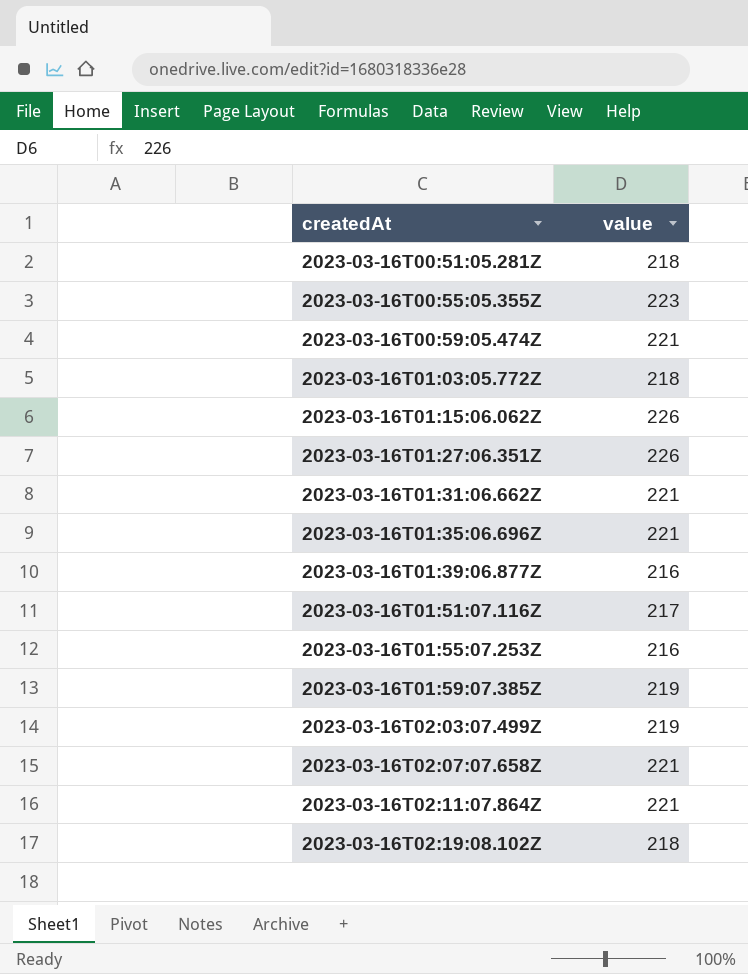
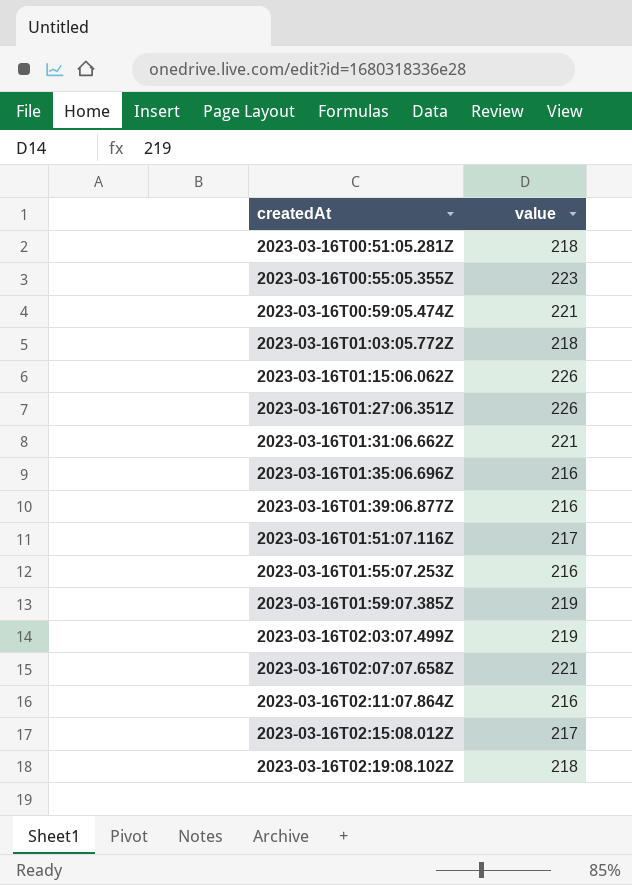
2023-03-16T01:35:06.696Z | value: 221 -> 216
2023-03-16T02:11:07.864Z | value: 221 -> 216
row 2023-03-16T02:15:08.012Z: none -> 217

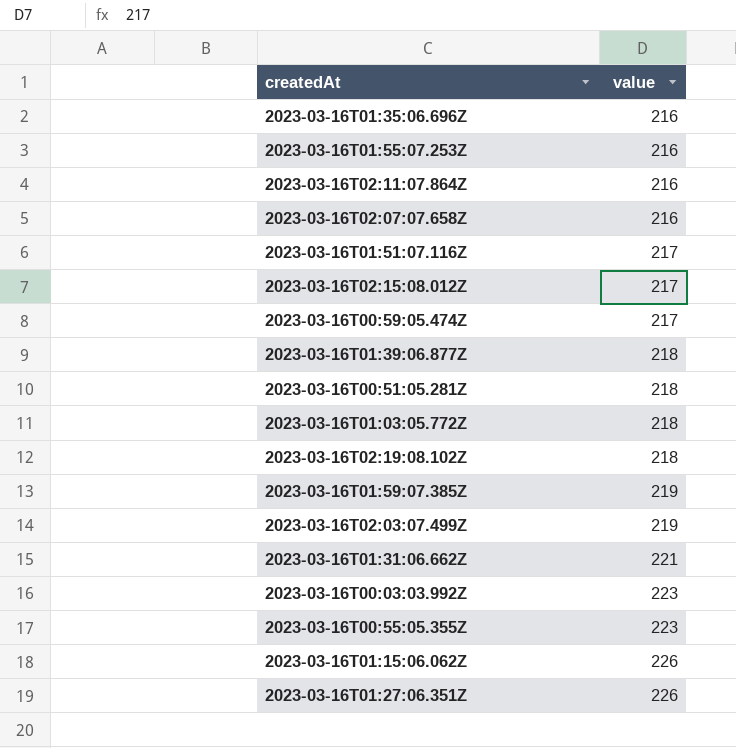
row order: createdAt ascending -> value ascending
2023-03-16T02:07:07.658Z | value: 221 -> 216
2023-03-16T00:59:05.474Z | value: 221 -> 217
2023-03-16T01:39:06.877Z | value: 216 -> 218
row 2023-03-16T00:03:03.992Z: none -> 223

